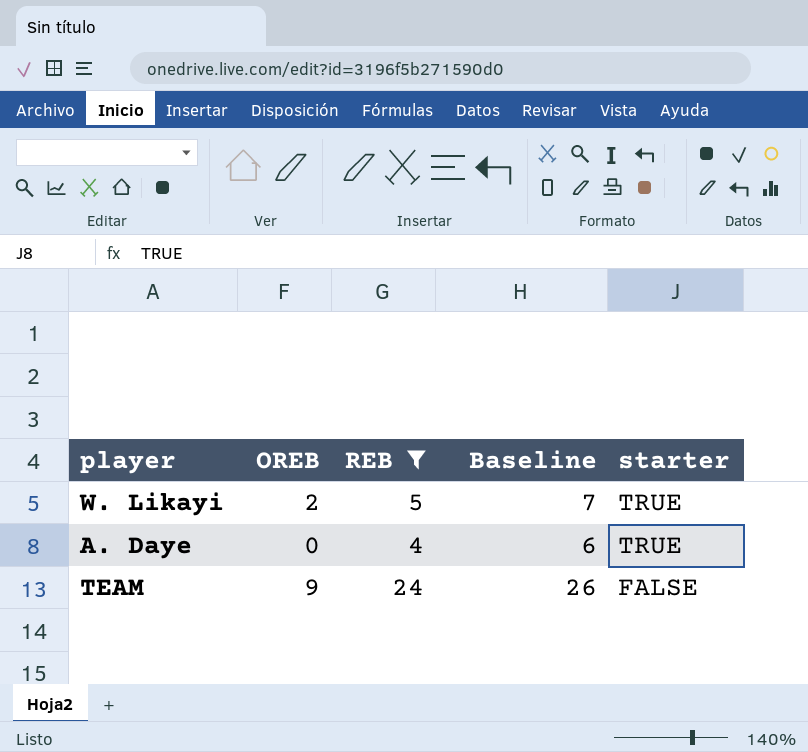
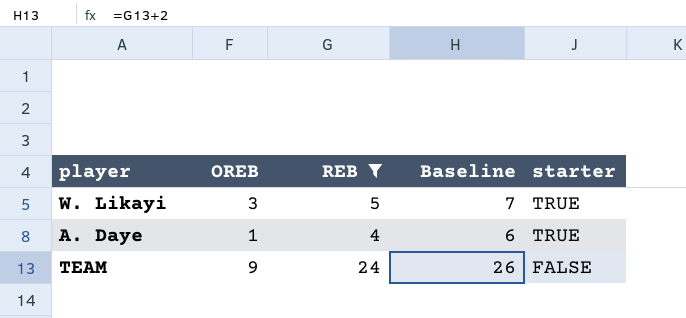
W. Likayi | OREB: 2 -> 3
A. Daye | OREB: 0 -> 1

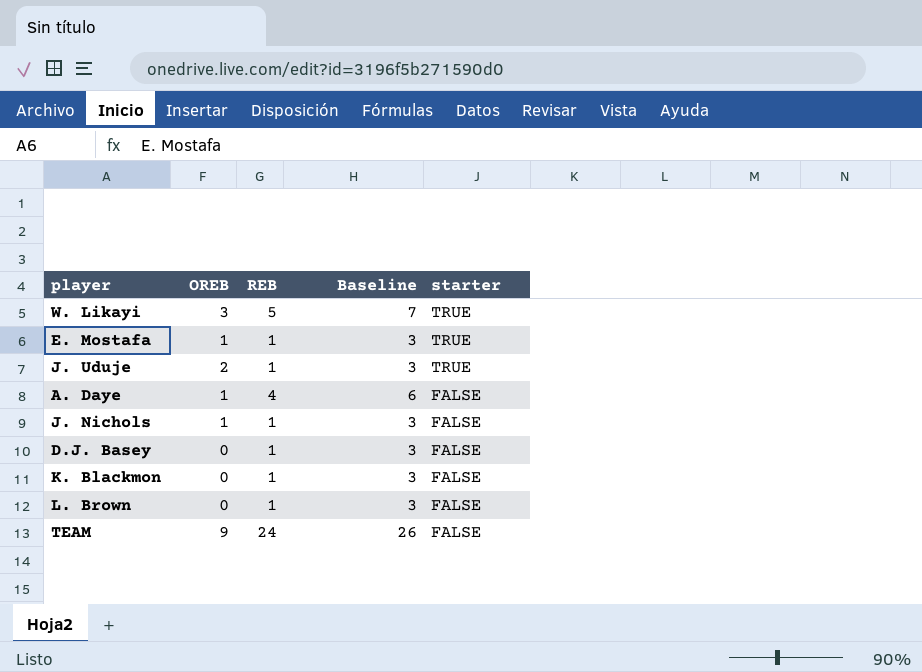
filter: REB != 1 -> none
A. Daye | starter: TRUE -> FALSE

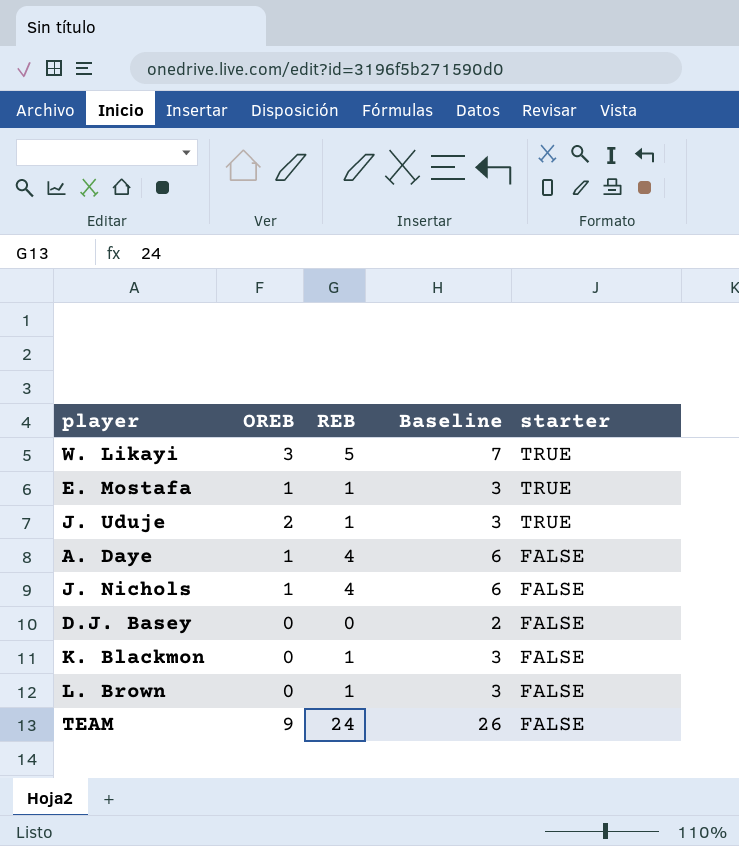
J. Nichols | REB: 1 -> 4
J. Nichols | Baseline: 3 -> 6
D.J. Basey | REB: 1 -> 0
D.J. Basey | Baseline: 3 -> 2

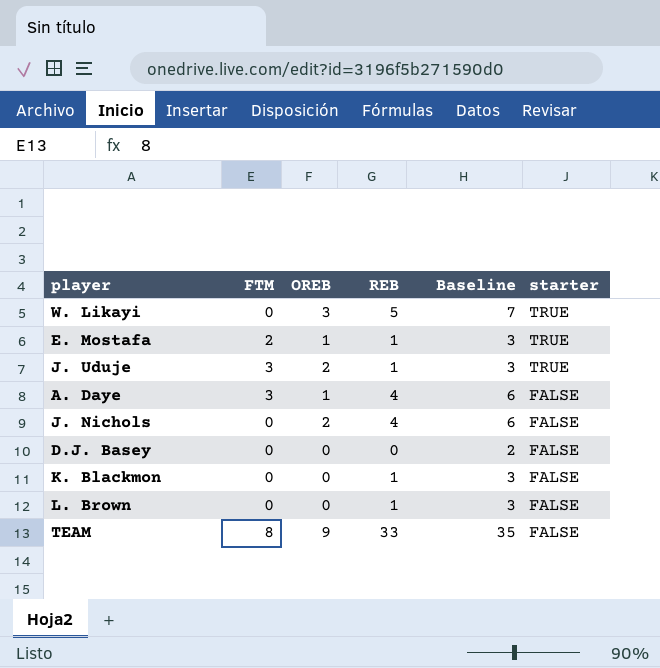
column FTM | position: none -> 2
J. Nichols | OREB: 1 -> 2
TEAM | REB: 24 -> 33
TEAM | Baseline: 26 -> 35

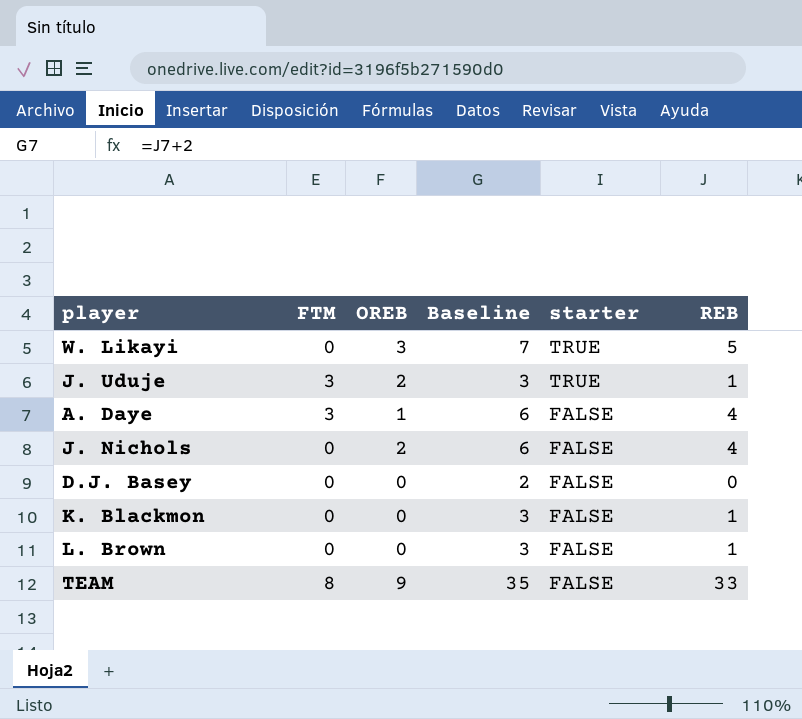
column REB | position: 4 -> 6
row E. Mostafa: 2 | 1 | 1 | 3 | TRUE -> none

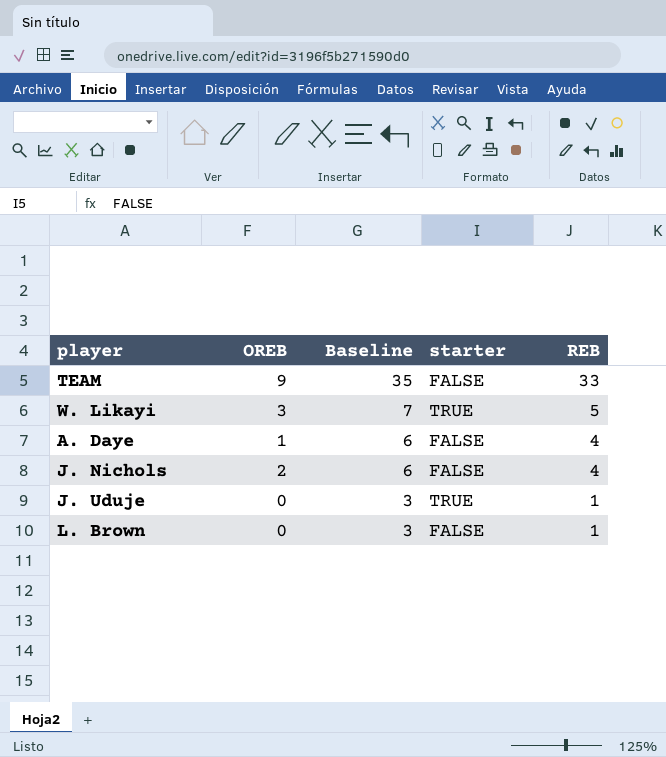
row order: starter descending -> Baseline descending
column FTM | position: 2 -> none
row D.J. Basey: 0 | 0 | 2 | FALSE | 0 -> none
row K. Blackmon: 0 | 0 | 3 | FALSE | 1 -> none
J. Uduje | OREB: 2 -> 0

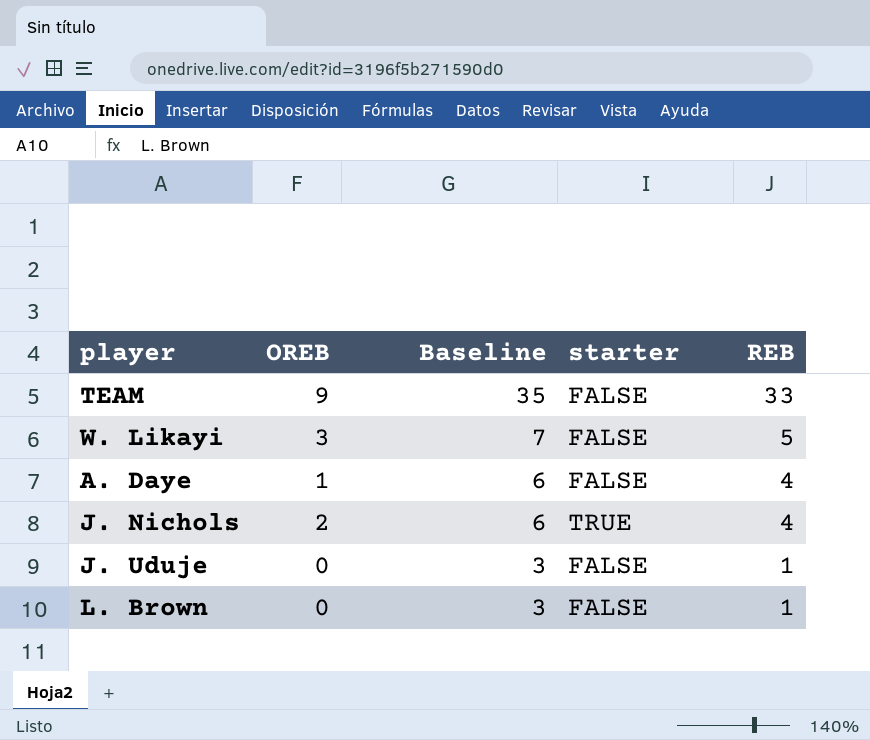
W. Likayi | starter: TRUE -> FALSE
J. Nichols | starter: FALSE -> TRUE
J. Uduje | starter: TRUE -> FALSE

